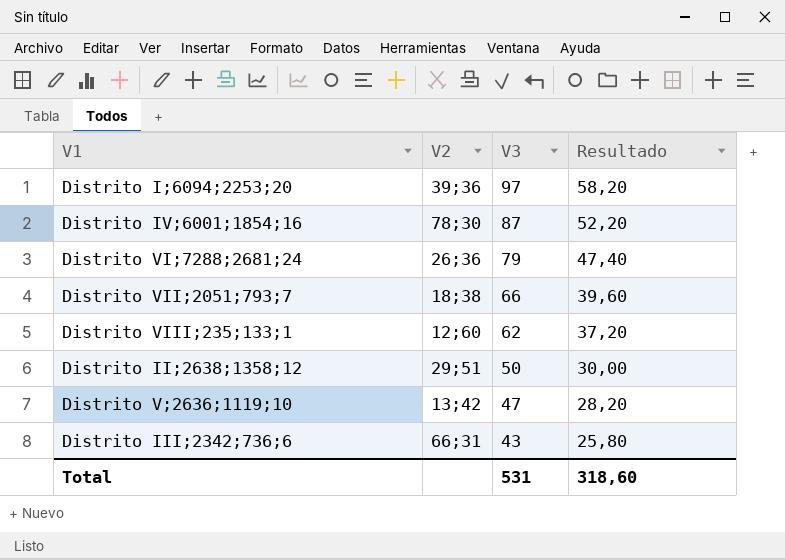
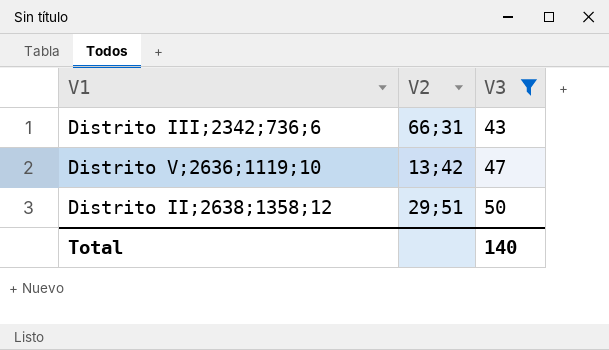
filter: none -> V3 <= 50
row order: V3 descending -> V3 ascending
column Resultado | formula: [V3] * 0,6 -> none
Total | V3: 531 -> 140

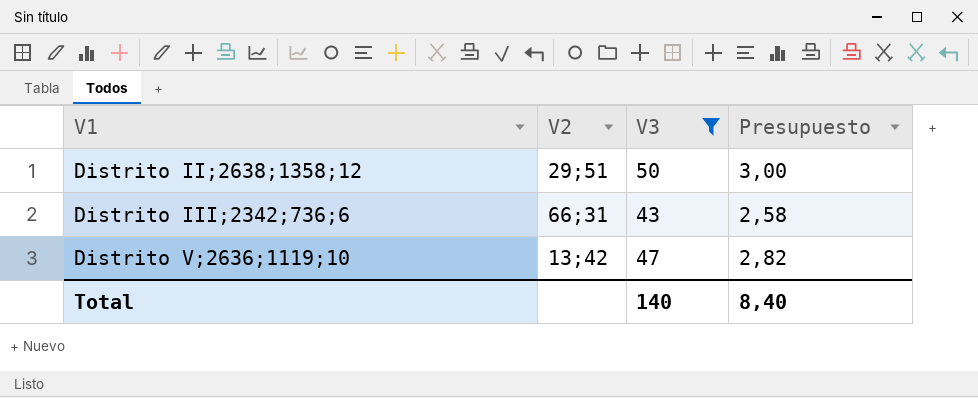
row order: V3 ascending -> V1 ascending
column Presupuesto | formula: none -> [V3] * 0,06

